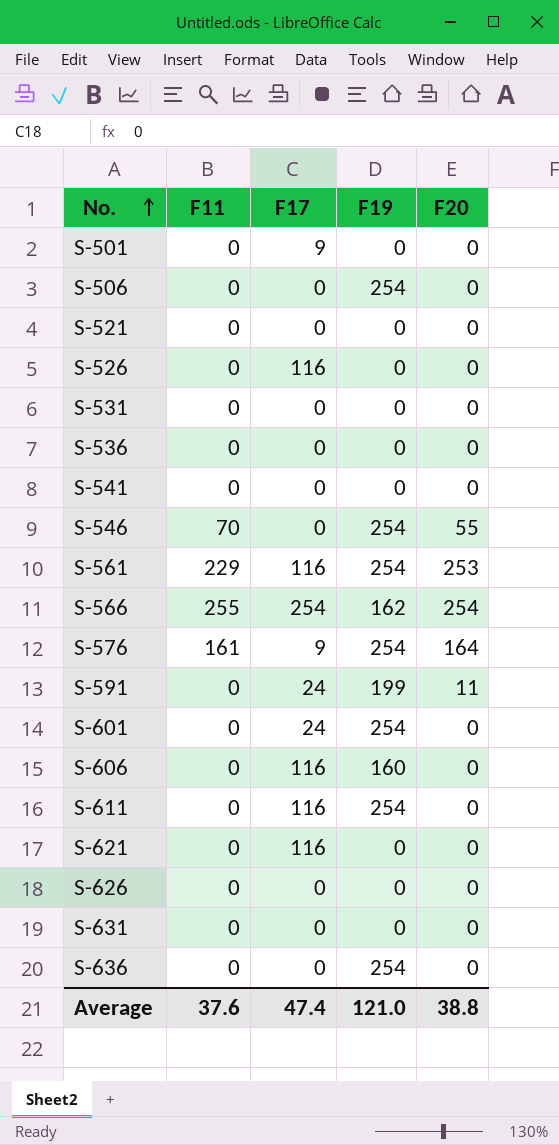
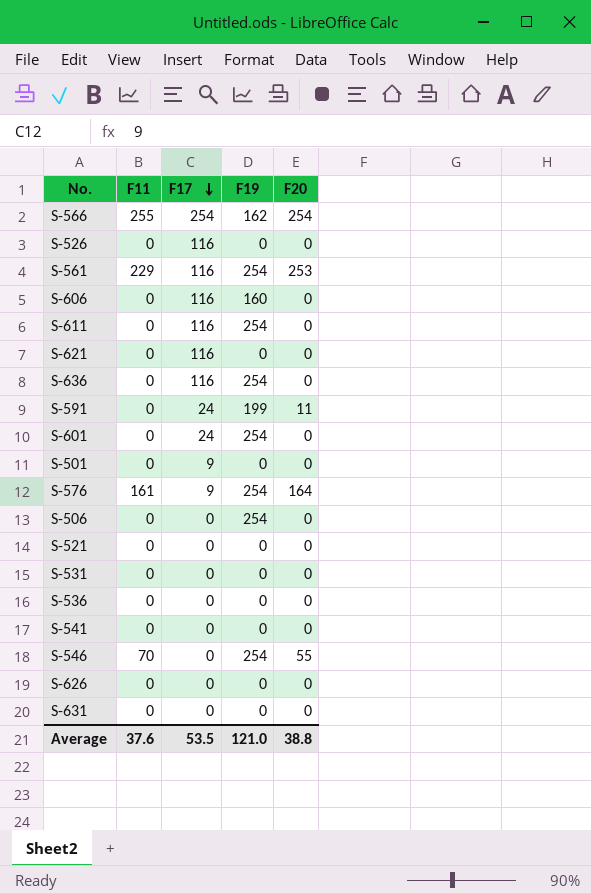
row order: No. ascending -> F17 descending
S-636 | F17: 0 -> 116
Average | F17: 47.4 -> 53.5

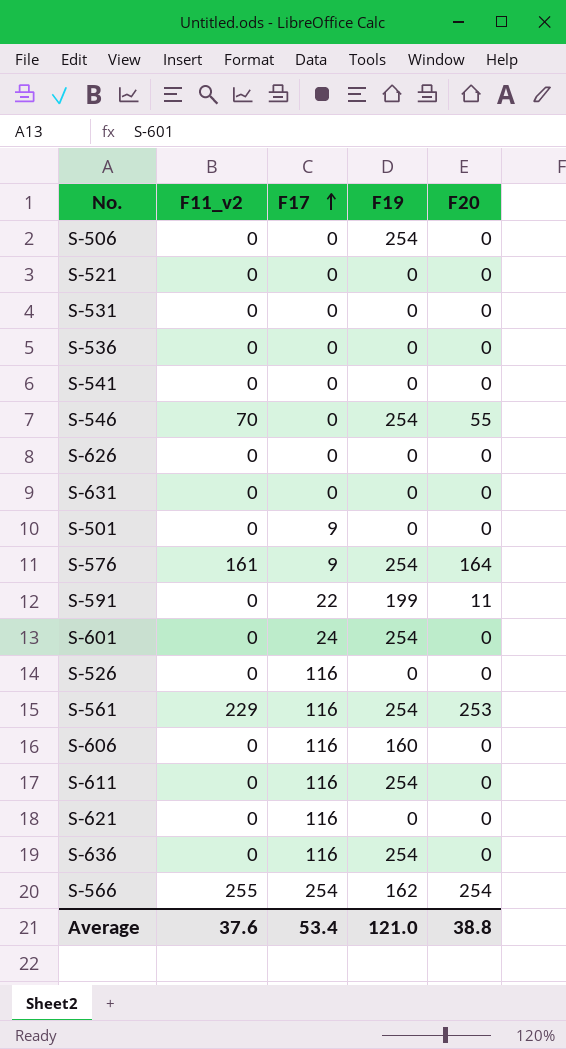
row order: F17 descending -> F17 ascending
column name: F11 -> F11_v2
S-591 | F17: 24 -> 22
Average | F17: 53.5 -> 53.4

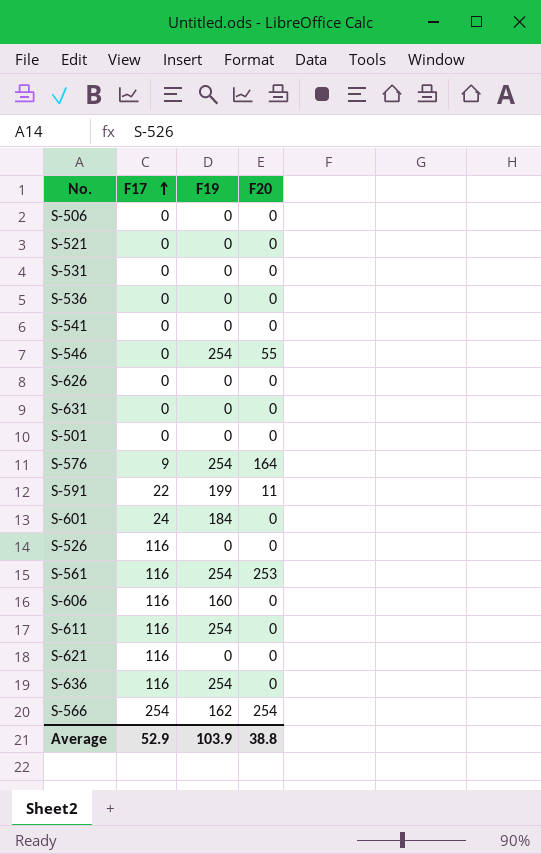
column F11_v2 | position: 2 -> none
S-506 | F19: 254 -> 0
S-501 | F17: 9 -> 0
S-601 | F19: 254 -> 184
Average | F17: 53.4 -> 52.9
Average | F19: 121.0 -> 103.9

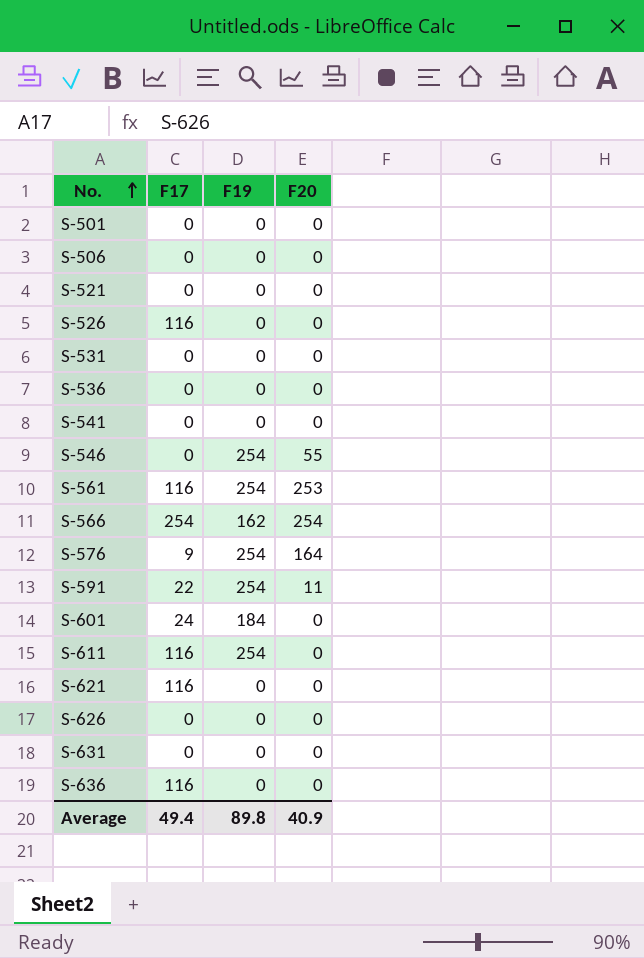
row order: F17 ascending -> No. ascending
row S-606: 116 | 160 | 0 -> none
S-591 | F19: 199 -> 254
S-636 | F19: 254 -> 0
Average | F17: 52.9 -> 49.4
Average | F19: 103.9 -> 89.8
Average | F20: 38.8 -> 40.9

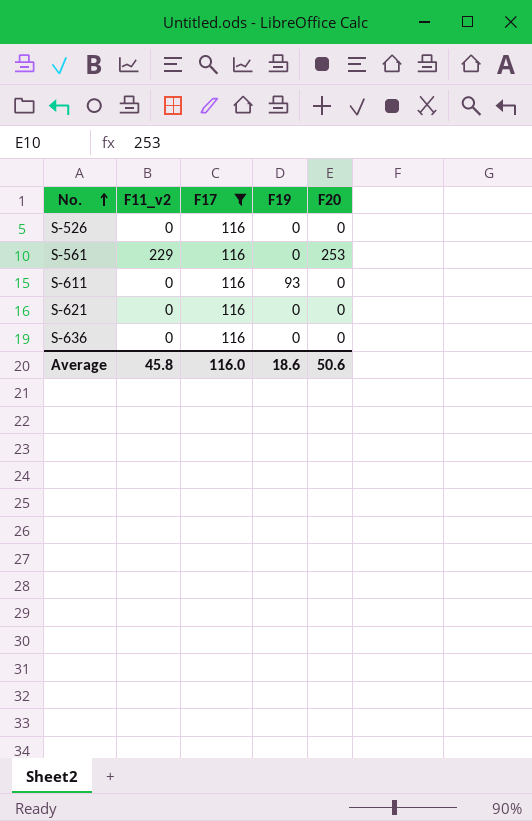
filter: none -> F17 = 116
column F11_v2 | position: none -> 2
S-561 | F19: 254 -> 0
S-611 | F19: 254 -> 93
Average | F17: 49.4 -> 116.0
Average | F19: 89.8 -> 18.6
Average | F20: 40.9 -> 50.6

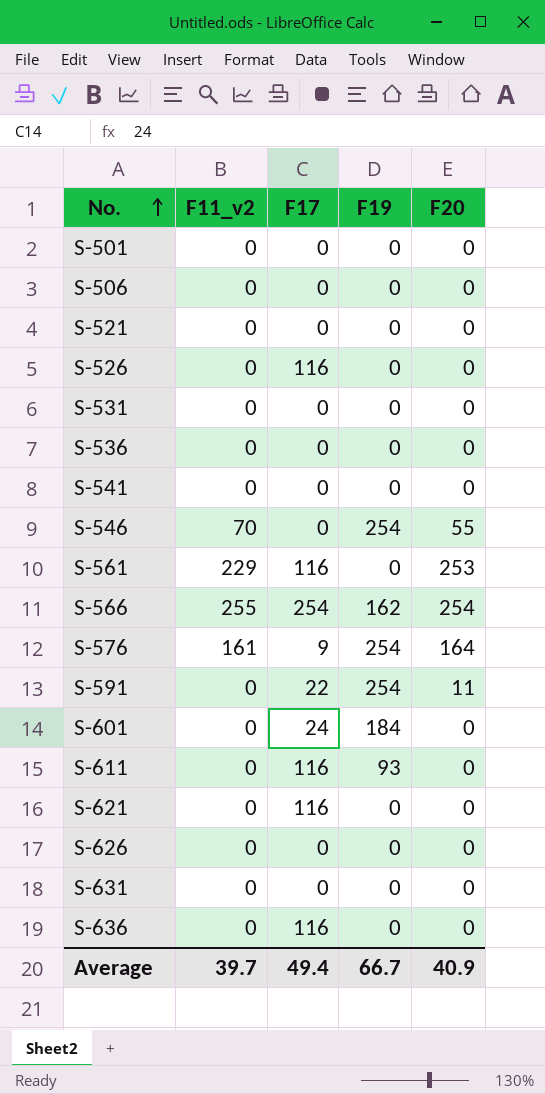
filter: F17 = 116 -> none
Average | F11_v2: 45.8 -> 39.7
Average | F17: 116.0 -> 49.4
Average | F19: 18.6 -> 66.7
Average | F20: 50.6 -> 40.9

